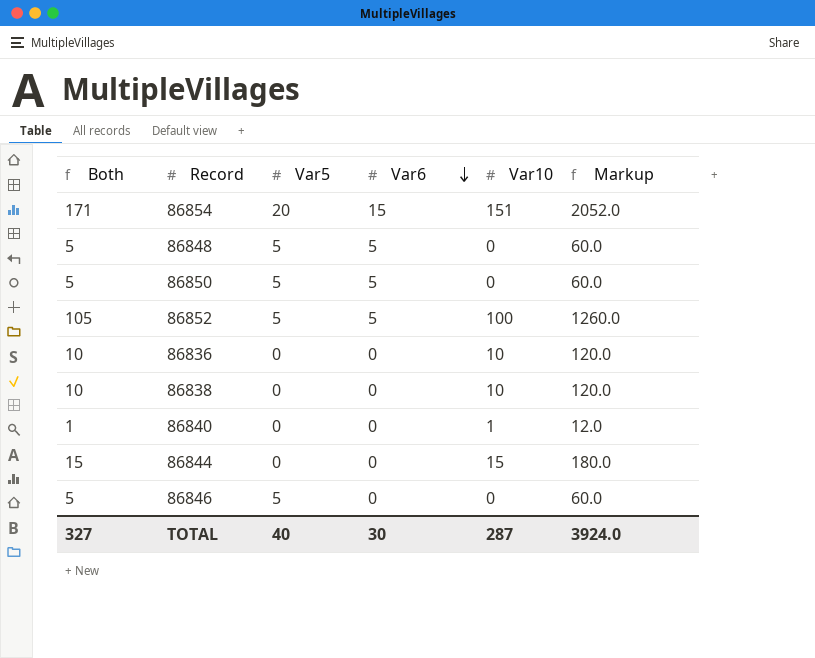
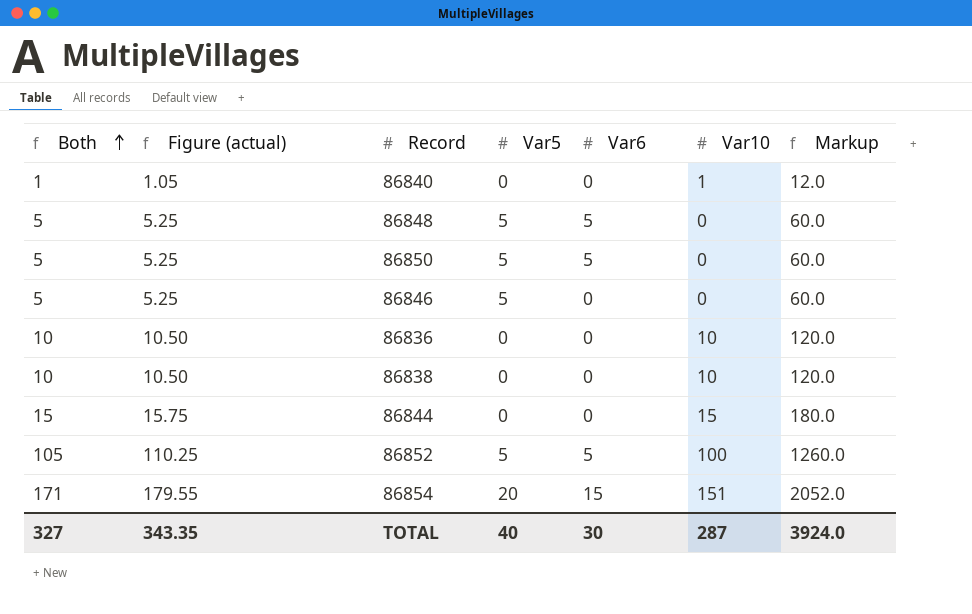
row order: Var6 descending -> Both ascending
column Figure (actual) | formula: none -> [Both] * 1.05

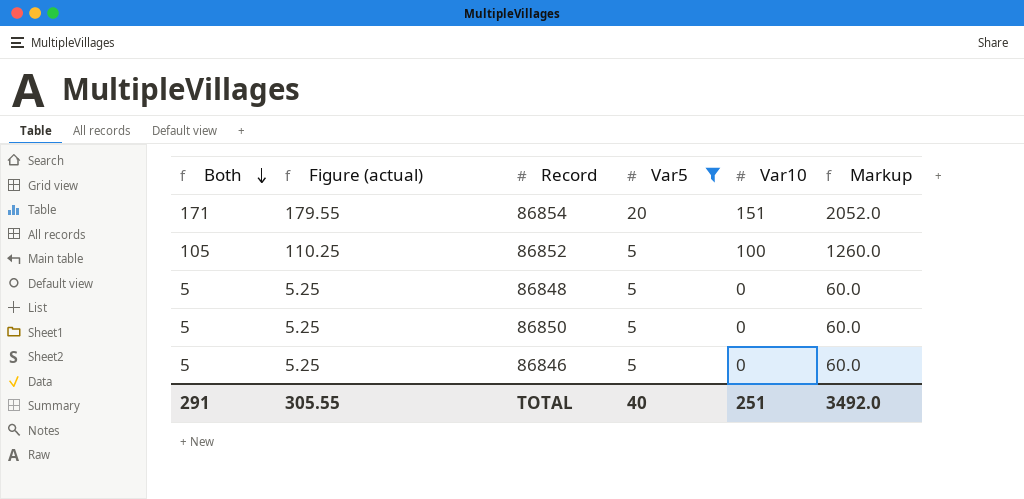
filter: none -> Var5 != 0
row order: Both ascending -> Both descending
column Var6 | position: 5 -> none
TOTAL | Both: 327 -> 291
TOTAL | Figure (actual): 343.35 -> 305.55
TOTAL | Var10: 287 -> 251
TOTAL | Markup: 3924.0 -> 3492.0

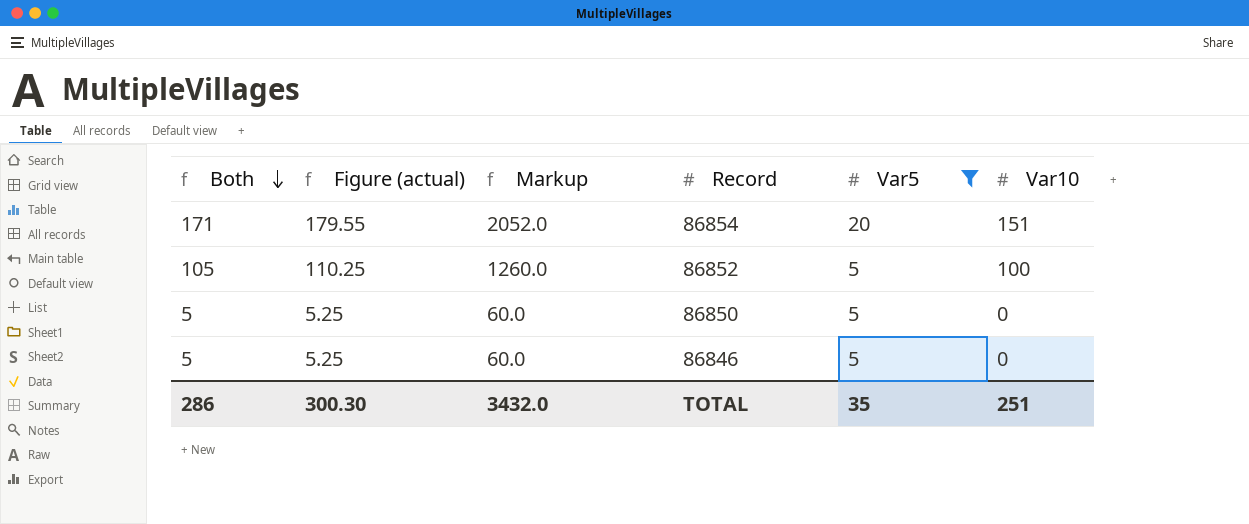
column Markup | position: 6 -> 3
row 86848: 5 | 5.25 | 5 | 0 | 60.0 -> none
TOTAL | Both: 291 -> 286
TOTAL | Figure (actual): 305.55 -> 300.30
TOTAL | Markup: 3492.0 -> 3432.0
TOTAL | Var5: 40 -> 35

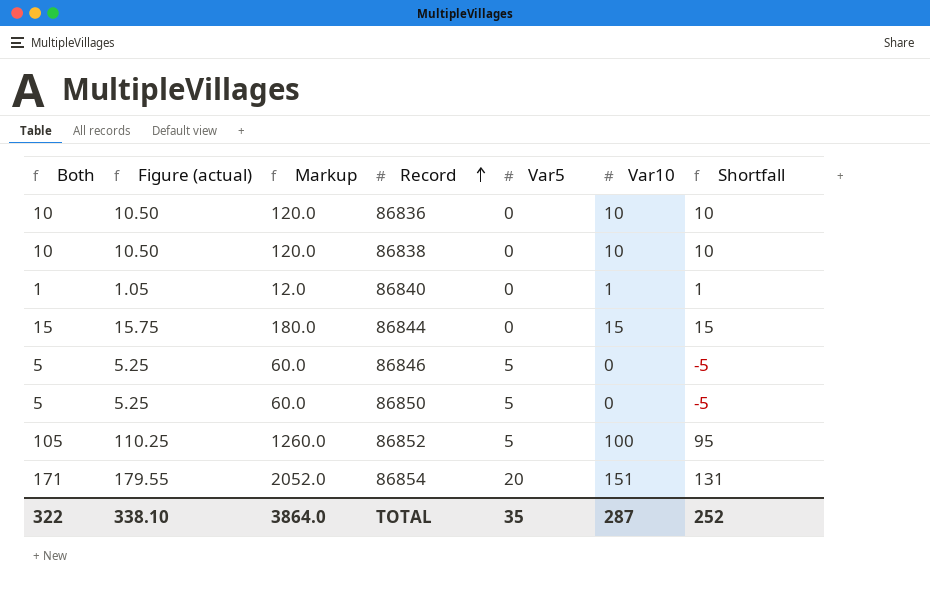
filter: Var5 != 0 -> none
row order: Both descending -> Record ascending
column Shortfall | formula: none -> [Var10] - [Var5]
TOTAL | Both: 286 -> 322
TOTAL | Figure (actual): 300.30 -> 338.10
TOTAL | Markup: 3432.0 -> 3864.0
TOTAL | Var10: 251 -> 287

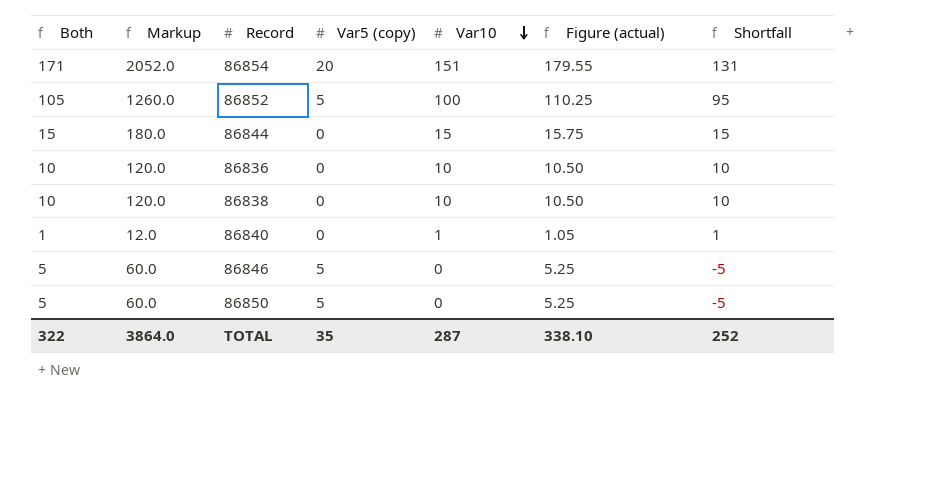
row order: Record ascending -> Var10 descending
column name: Var5 -> Var5 (copy)
column Figure (actual) | position: 2 -> 6

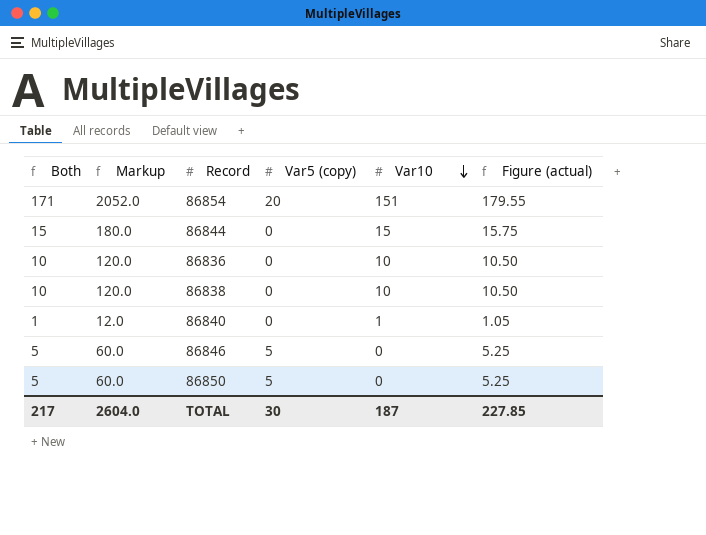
column Shortfall | formula: [Var10] - [Var5 (copy)] -> none
row 86852: 105 | 1260.0 | 5 | 100 | 110.25 | 95 -> none
TOTAL | Both: 322 -> 217
TOTAL | Markup: 3864.0 -> 2604.0
TOTAL | Var5 (copy): 35 -> 30
TOTAL | Var10: 287 -> 187
TOTAL | Figure (actual): 338.10 -> 227.85

